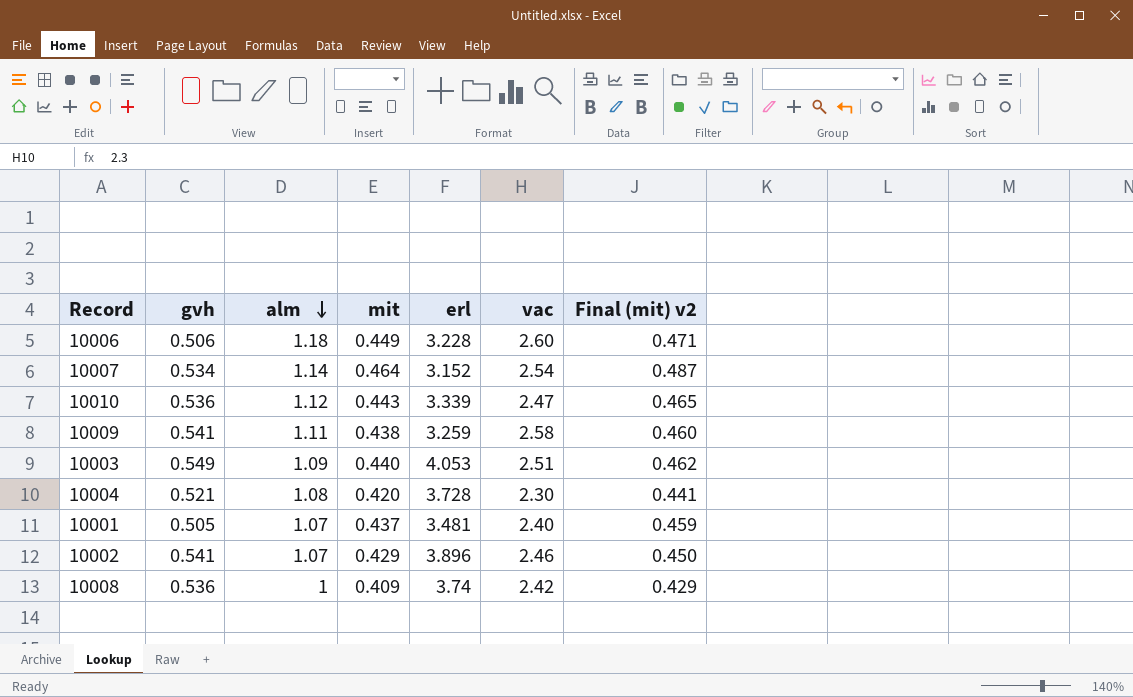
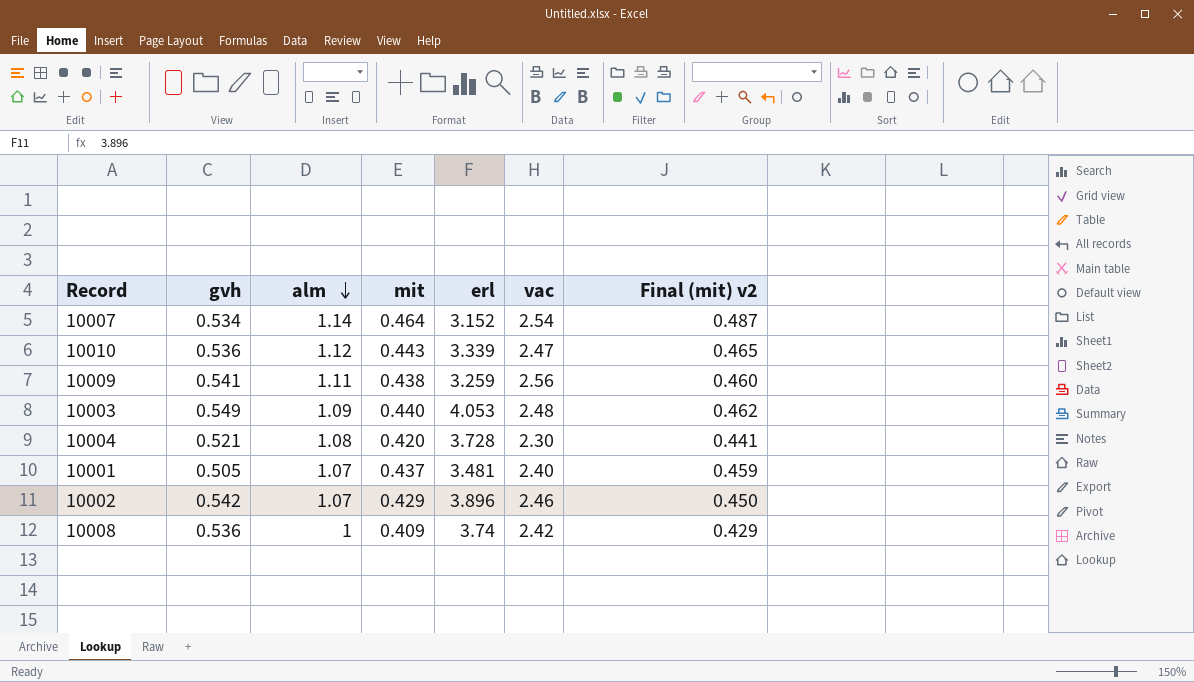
row 10006: 0.506 | 1.18 | 0.449 | 3.228 | 2.60 | 0.471 -> none
10009 | vac: 2.58 -> 2.56
10003 | vac: 2.51 -> 2.48
10002 | gvh: 0.541 -> 0.542

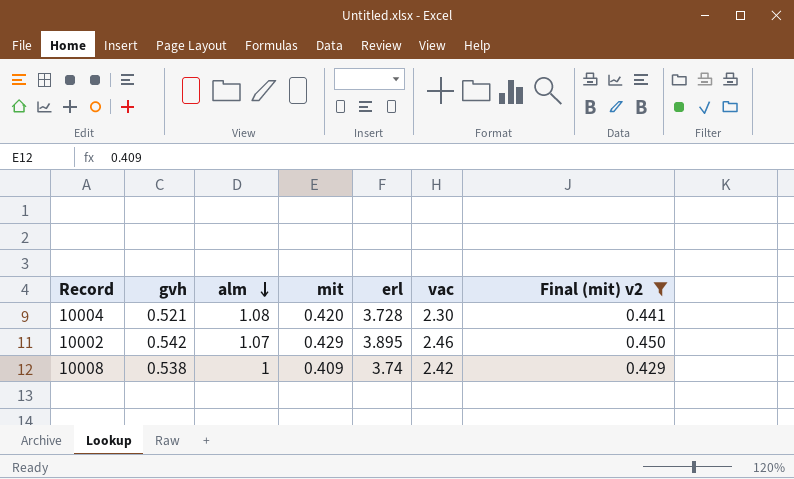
filter: none -> Final (mit) v2 <= 0.450
10002 | erl: 3.896 -> 3.895
10008 | gvh: 0.536 -> 0.538

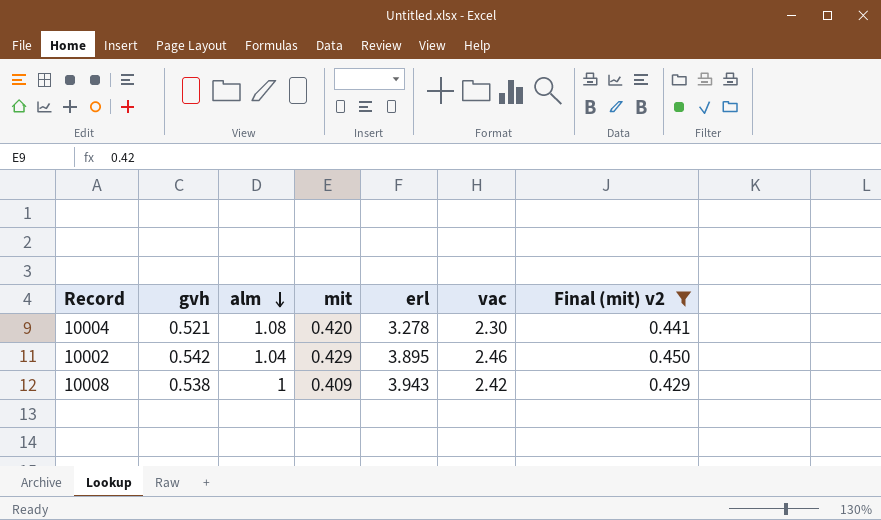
10004 | erl: 3.728 -> 3.278
10002 | alm: 1.07 -> 1.04
10008 | erl: 3.74 -> 3.943

